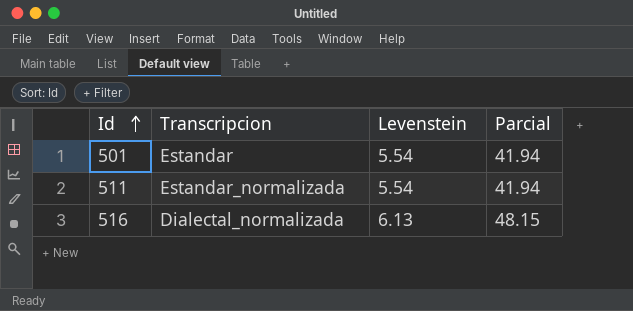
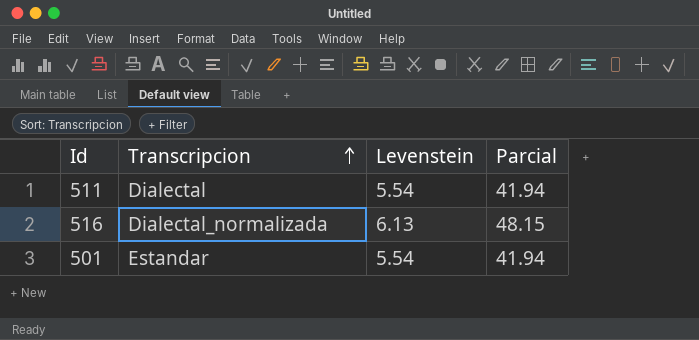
row order: Id ascending -> Transcripcion ascending
511 | Transcripcion: Estandar_normalizada -> Dialectal

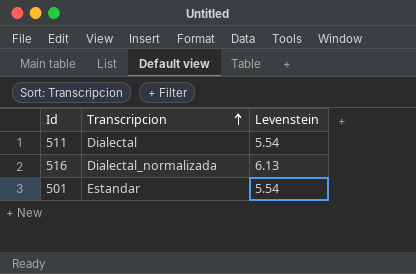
column Parcial | position: 4 -> none

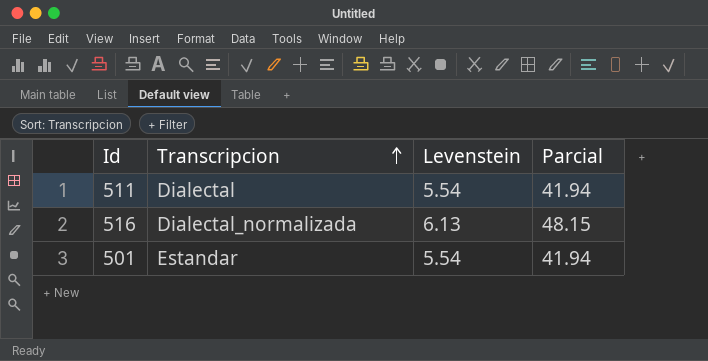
column Parcial | position: none -> 4

